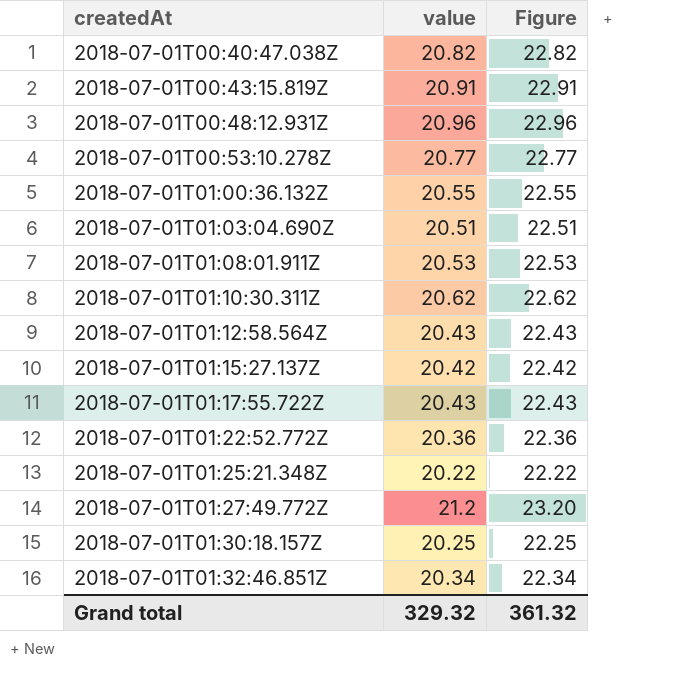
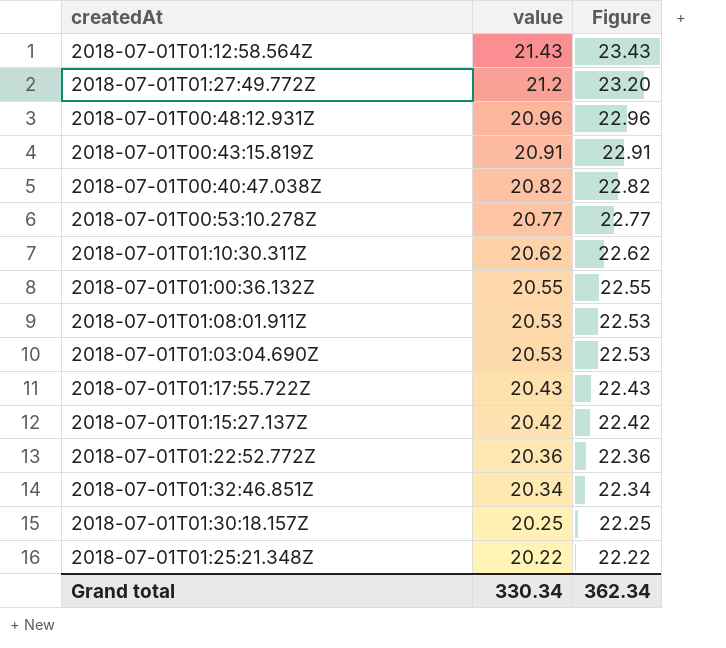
row order: createdAt ascending -> value descending
2018-07-01T01:12:58.564Z | value: 20.43 -> 21.43
2018-07-01T01:12:58.564Z | Figure: 22.43 -> 23.43
2018-07-01T01:03:04.690Z | value: 20.51 -> 20.53
2018-07-01T01:03:04.690Z | Figure: 22.51 -> 22.53
Grand total | value: 329.32 -> 330.34
Grand total | Figure: 361.32 -> 362.34

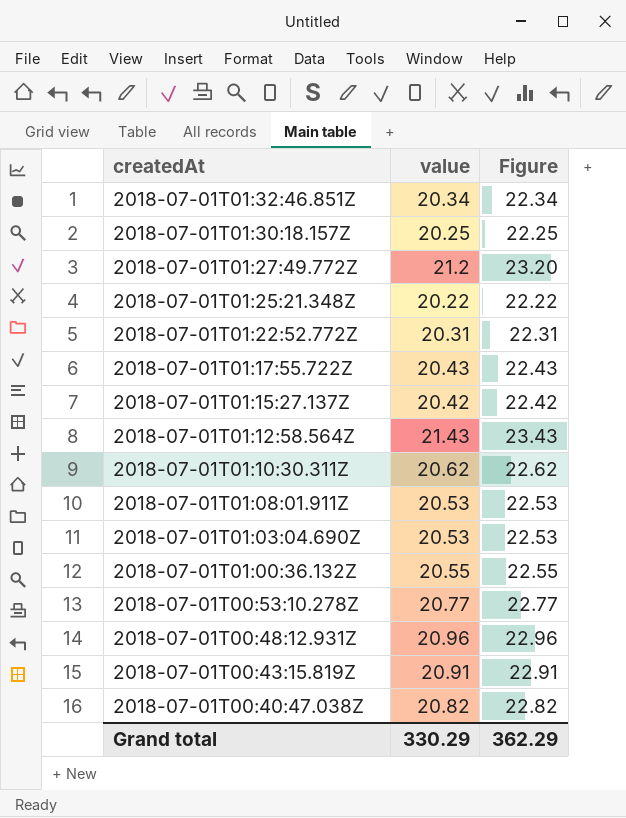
row order: value descending -> createdAt descending
2018-07-01T01:22:52.772Z | value: 20.36 -> 20.31
2018-07-01T01:22:52.772Z | Figure: 22.36 -> 22.31
Grand total | value: 330.34 -> 330.29
Grand total | Figure: 362.34 -> 362.29

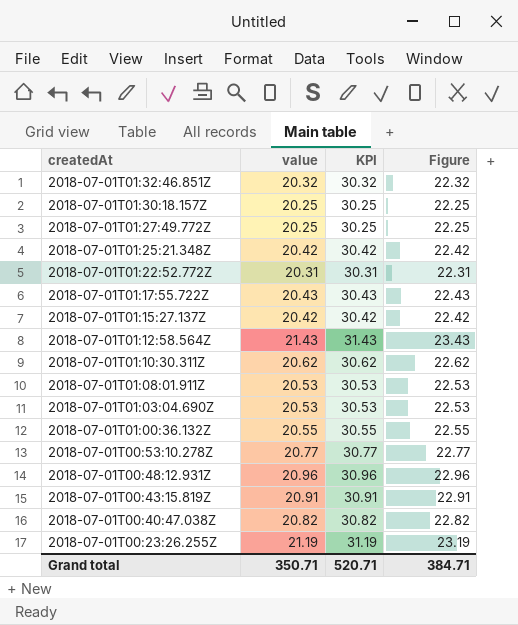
column KPI | formula: none -> [value] + 10
2018-07-01T01:32:46.851Z | value: 20.34 -> 20.32
2018-07-01T01:32:46.851Z | Figure: 22.34 -> 22.32
2018-07-01T01:27:49.772Z | value: 21.2 -> 20.25
2018-07-01T01:27:49.772Z | Figure: 23.20 -> 22.25
2018-07-01T01:25:21.348Z | value: 20.22 -> 20.42
2018-07-01T01:25:21.348Z | Figure: 22.22 -> 22.42
row 2018-07-01T00:23:26.255Z: none -> 21.19 | 31.19 | 23.19
Grand total | value: 330.29 -> 350.71
Grand total | Figure: 362.29 -> 384.71

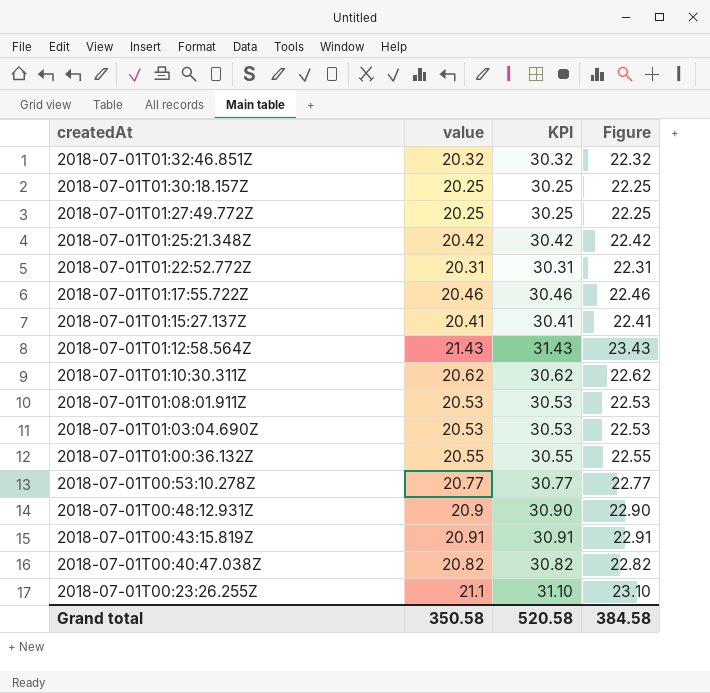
2018-07-01T01:17:55.722Z | value: 20.43 -> 20.46
2018-07-01T01:17:55.722Z | KPI: 30.43 -> 30.46
2018-07-01T01:17:55.722Z | Figure: 22.43 -> 22.46
2018-07-01T01:15:27.137Z | value: 20.42 -> 20.41
2018-07-01T01:15:27.137Z | KPI: 30.42 -> 30.41
2018-07-01T01:15:27.137Z | Figure: 22.42 -> 22.41
2018-07-01T00:48:12.931Z | value: 20.96 -> 20.9
2018-07-01T00:48:12.931Z | KPI: 30.96 -> 30.90
2018-07-01T00:48:12.931Z | Figure: 22.96 -> 22.90
2018-07-01T00:23:26.255Z | value: 21.19 -> 21.1
2018-07-01T00:23:26.255Z | KPI: 31.19 -> 31.10
2018-07-01T00:23:26.255Z | Figure: 23.19 -> 23.10
Grand total | value: 350.71 -> 350.58
Grand total | KPI: 520.71 -> 520.58
Grand total | Figure: 384.71 -> 384.58

